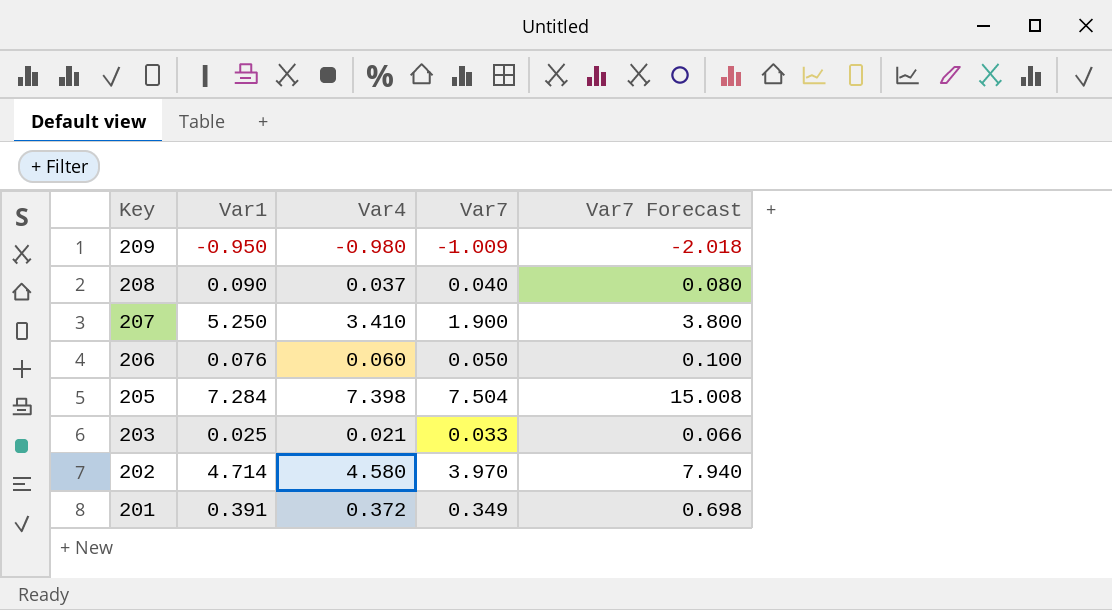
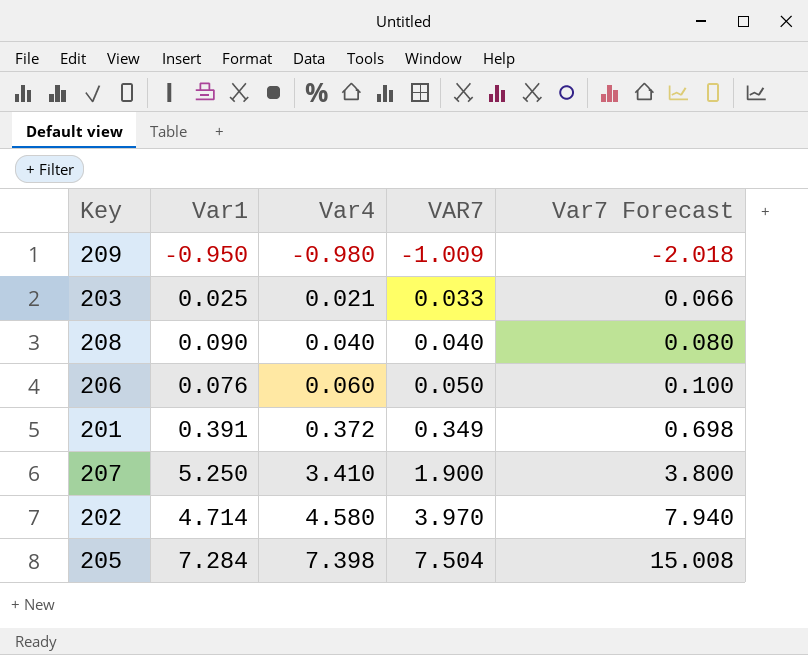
row order: Key descending -> Var4 ascending
column name: Var7 -> VAR7
208 | Var4: 0.037 -> 0.040

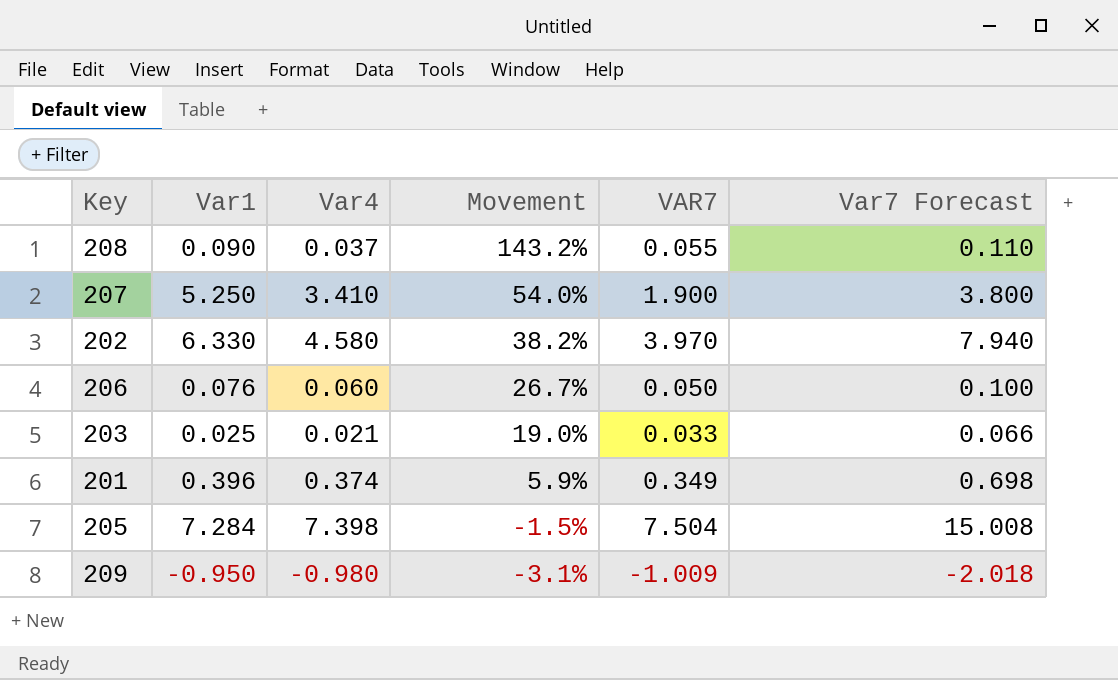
row order: Var4 ascending -> Movement descending
column Movement | formula: none -> ([Var1] - [Var4]) / [Var4]
208 | Var4: 0.040 -> 0.037
208 | VAR7: 0.040 -> 0.055
208 | Var7 Forecast: 0.080 -> 0.110
202 | Var1: 4.714 -> 6.330
201 | Var1: 0.391 -> 0.396
201 | Var4: 0.372 -> 0.374

